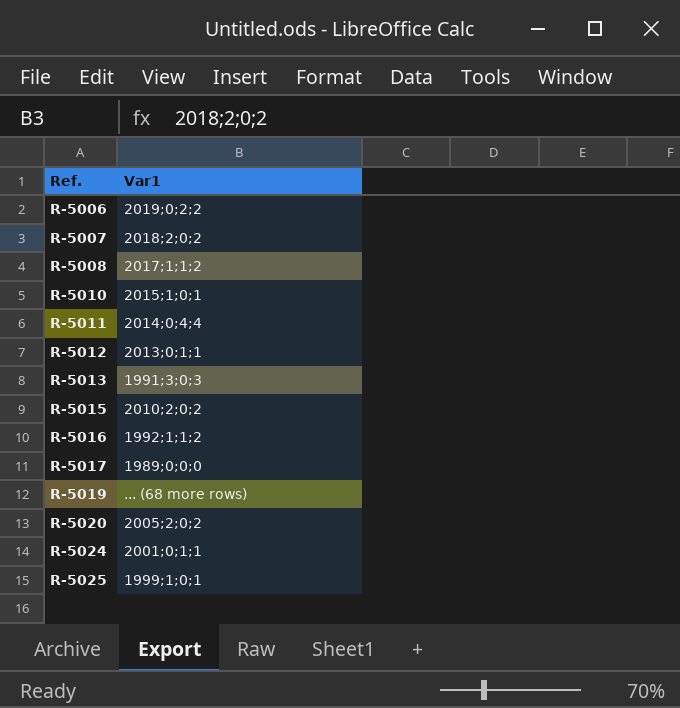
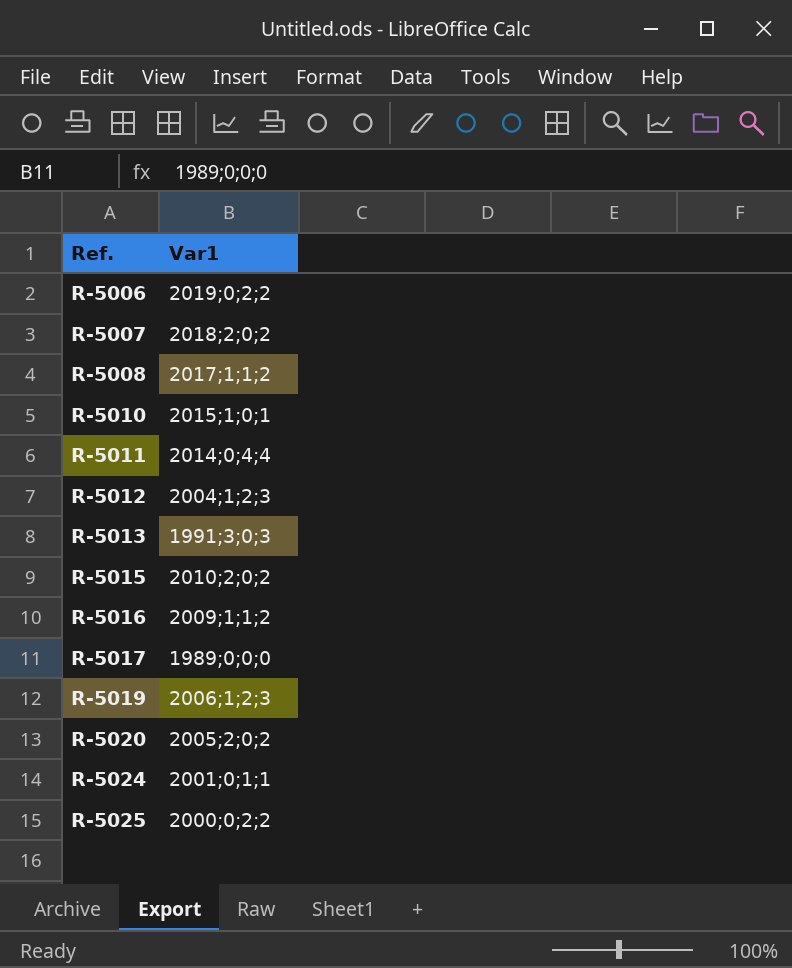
R-5012 | Var1: 2013;0;1;1 -> 2004;1;2;3
R-5016 | Var1: 1992;1;1;2 -> 2009;1;1;2
R-5019 | Var1: ... (68 more rows) -> 2006;1;2;3
R-5025 | Var1: 1999;1;0;1 -> 2000;0;2;2

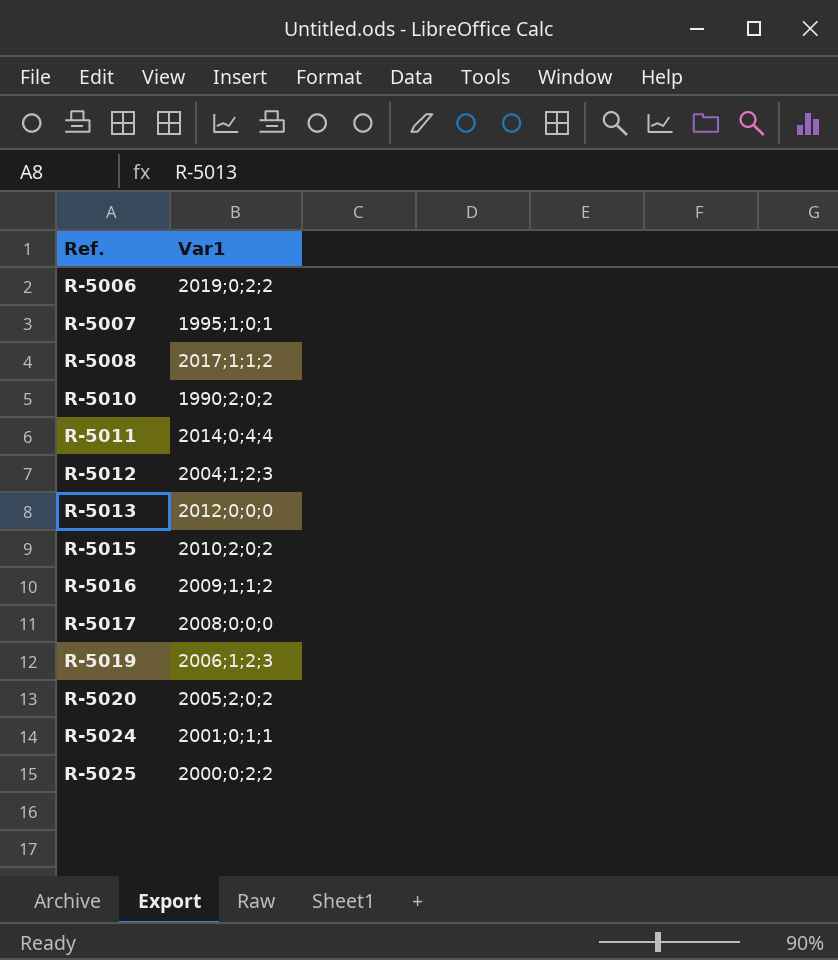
R-5007 | Var1: 2018;2;0;2 -> 1995;1;0;1
R-5010 | Var1: 2015;1;0;1 -> 1990;2;0;2
R-5013 | Var1: 1991;3;0;3 -> 2012;0;0;0
R-5017 | Var1: 1989;0;0;0 -> 2008;0;0;0

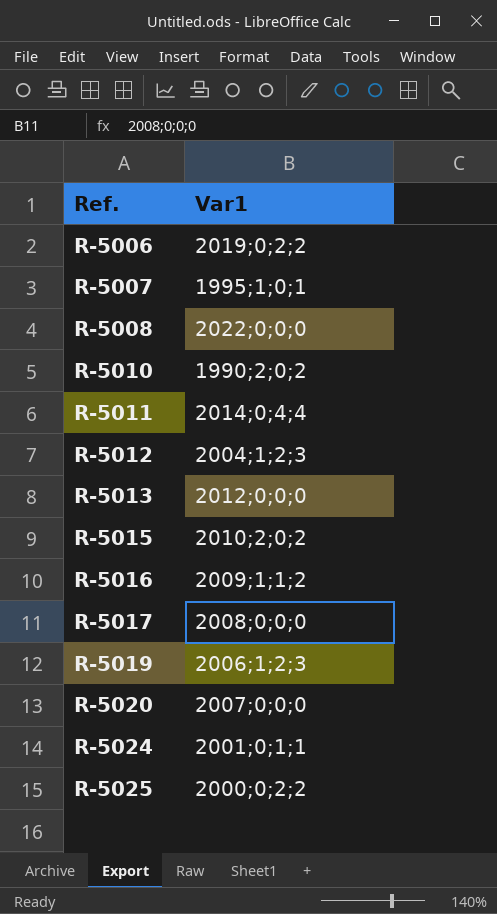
R-5008 | Var1: 2017;1;1;2 -> 2022;0;0;0
R-5020 | Var1: 2005;2;0;2 -> 2007;0;0;0

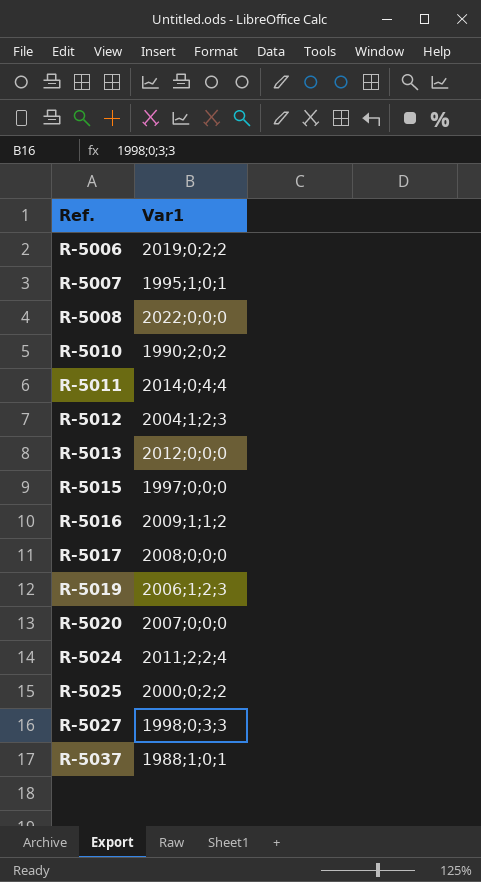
R-5015 | Var1: 2010;2;0;2 -> 1997;0;0;0
R-5024 | Var1: 2001;0;1;1 -> 2011;2;2;4
row R-5027: none -> 1998;0;3;3
row R-5037: none -> 1988;1;0;1

